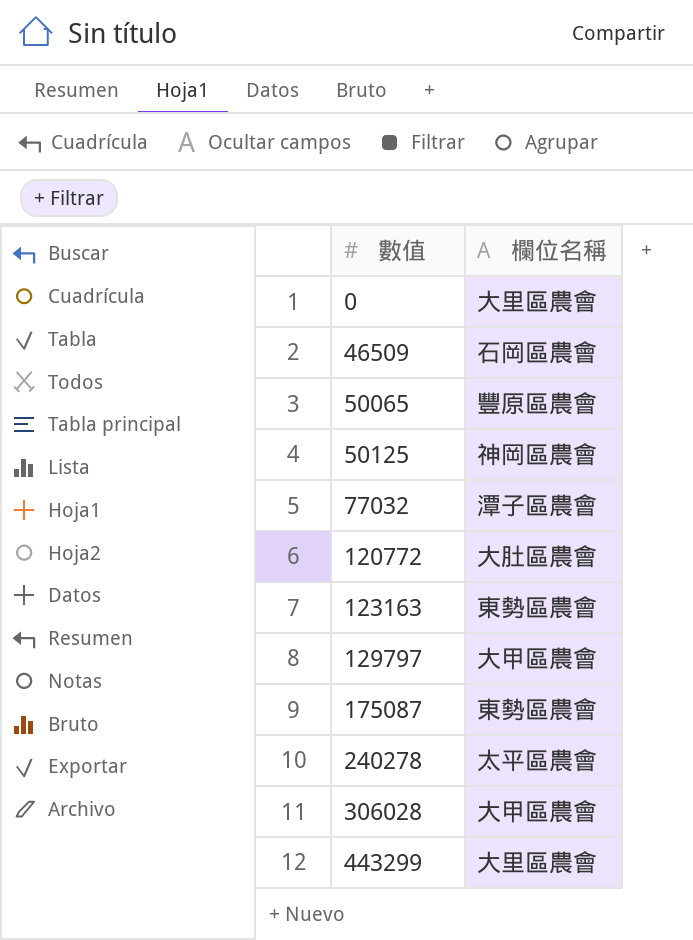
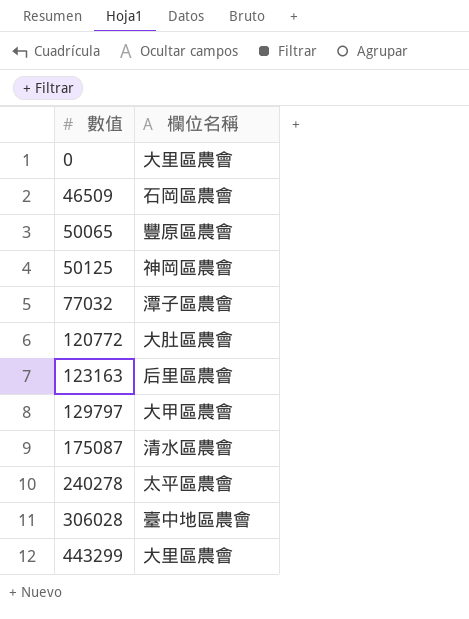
123163 | 欄位名稱: 東勢區農會 -> 后里區農會
175087 | 欄位名稱: 東勢區農會 -> 清水區農會
306028 | 欄位名稱: 大甲區農會 -> 臺中地區農會

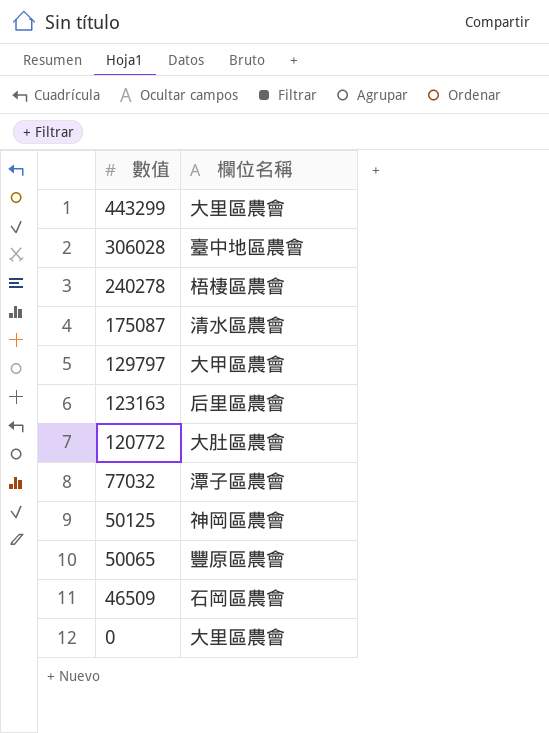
row order: 數值 ascending -> 數值 descending
240278 | 欄位名稱: 太平區農會 -> 梧棲區農會

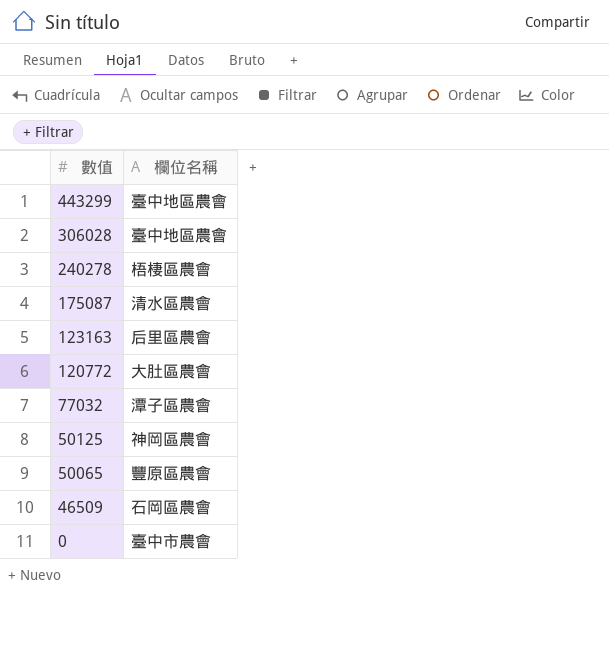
row 129797: 大甲區農會 -> none
443299 | 欄位名稱: 大里區農會 -> 臺中地區農會
0 | 欄位名稱: 大里區農會 -> 臺中市農會

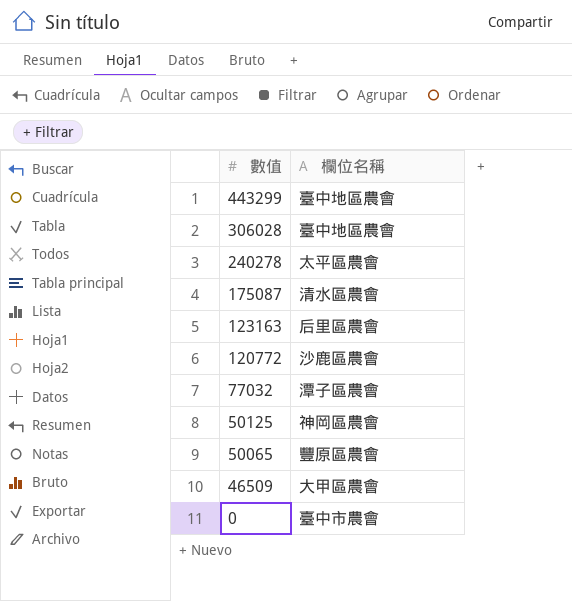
240278 | 欄位名稱: 梧棲區農會 -> 太平區農會
120772 | 欄位名稱: 大肚區農會 -> 沙鹿區農會
46509 | 欄位名稱: 石岡區農會 -> 大甲區農會

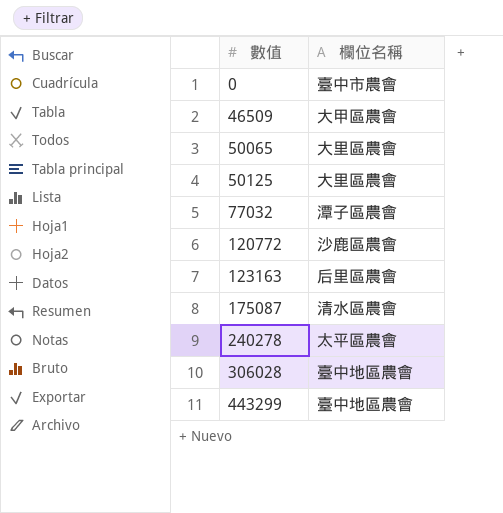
row order: 數值 descending -> 數值 ascending
50065 | 欄位名稱: 豐原區農會 -> 大里區農會
50125 | 欄位名稱: 神岡區農會 -> 大里區農會

